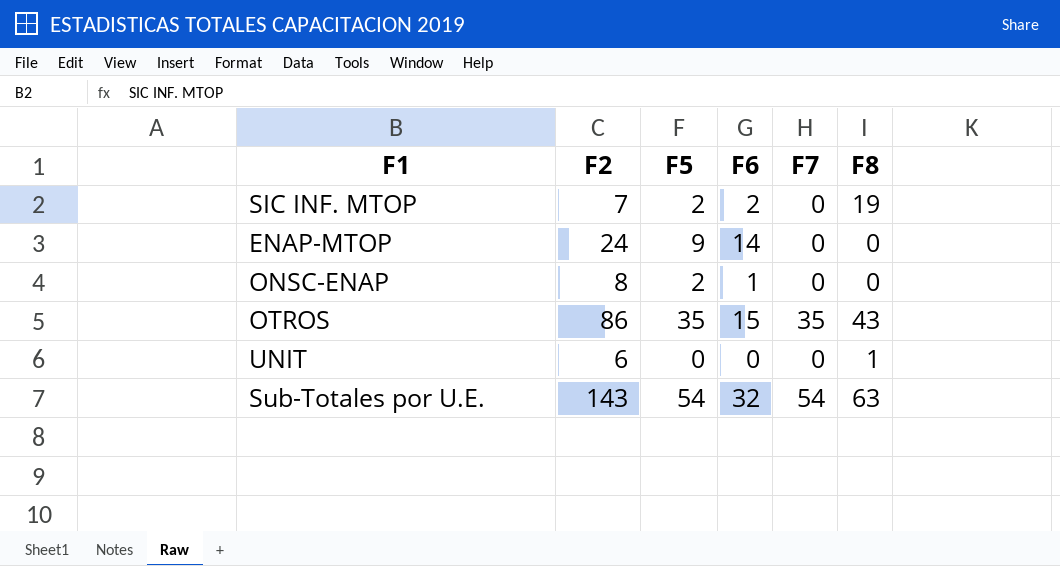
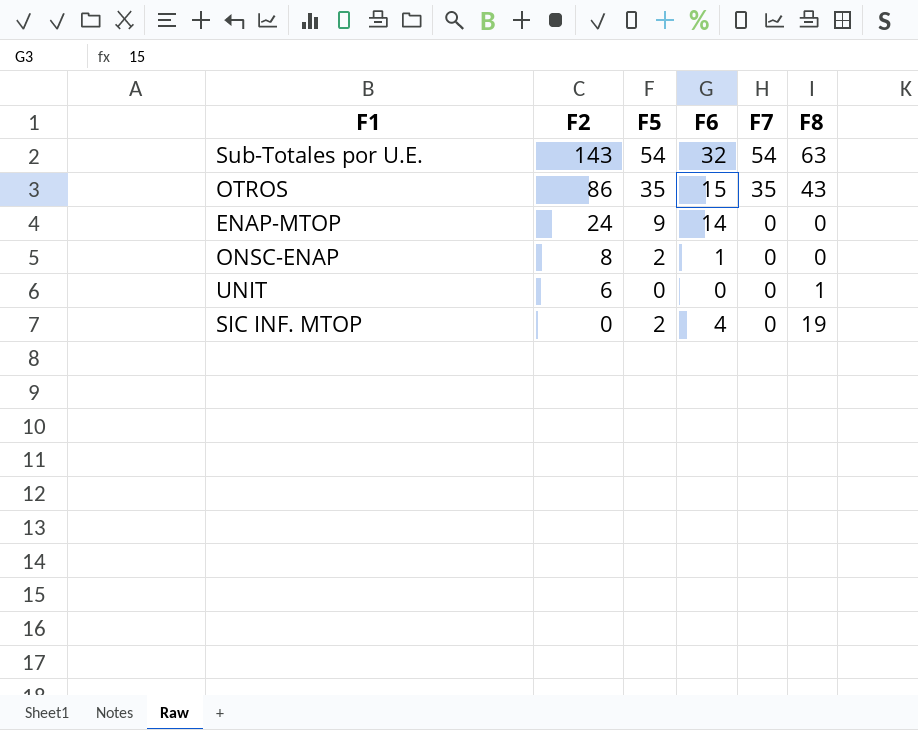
row order: none -> F2 descending
SIC INF. MTOP | F2: 7 -> 0
SIC INF. MTOP | F6: 2 -> 4

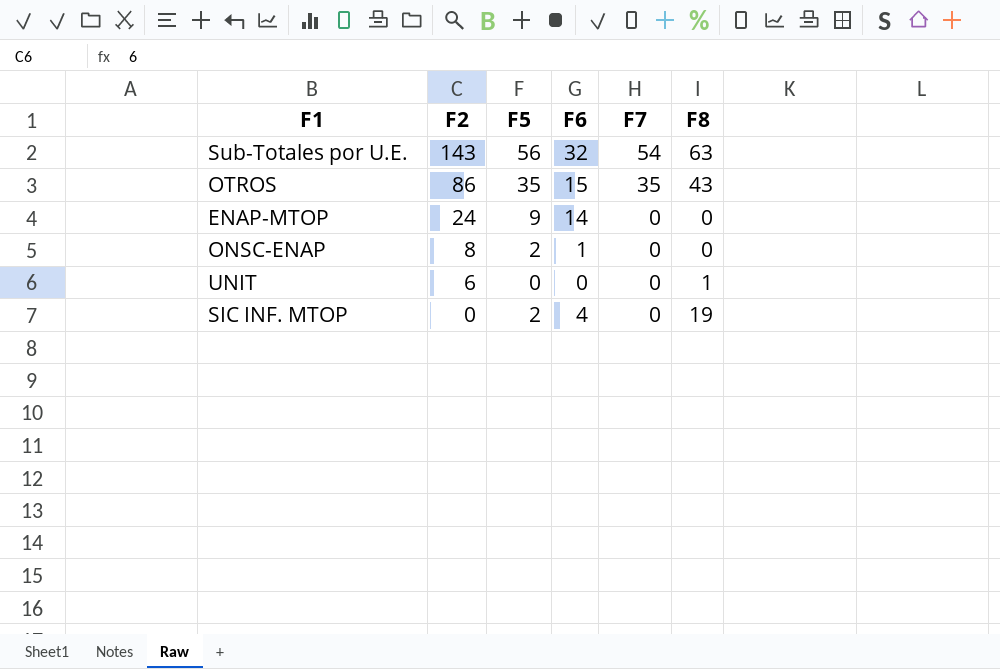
Sub-Totales por U.E. | F5: 54 -> 56

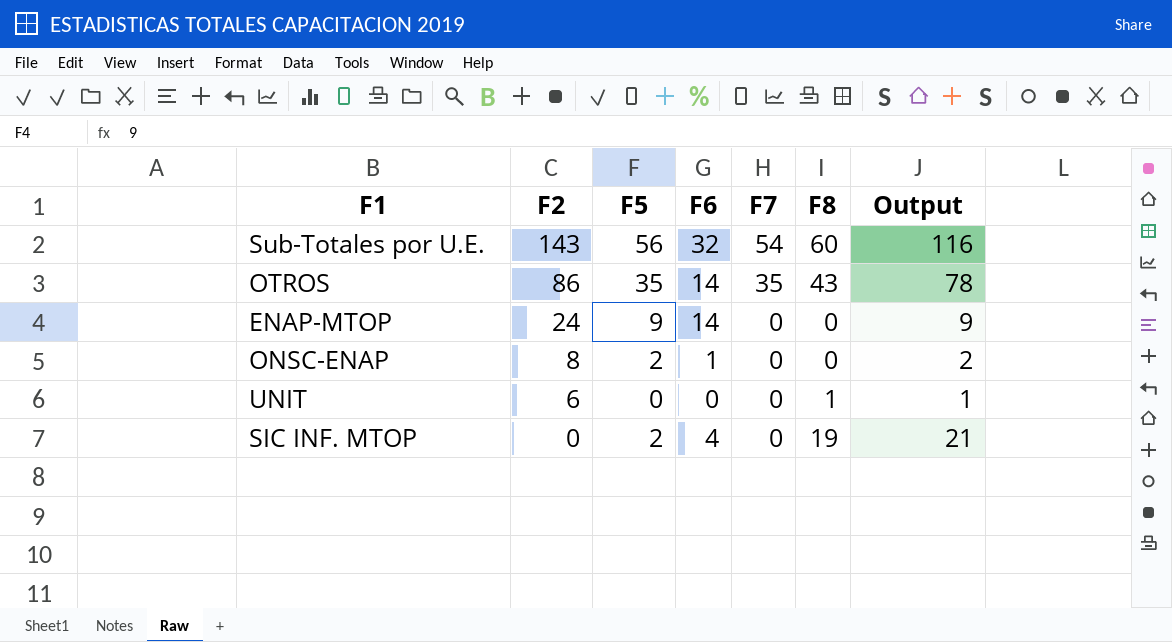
column Output | formula: none -> [F5] + [F8]
Sub-Totales por U.E. | F8: 63 -> 60
OTROS | F6: 15 -> 14

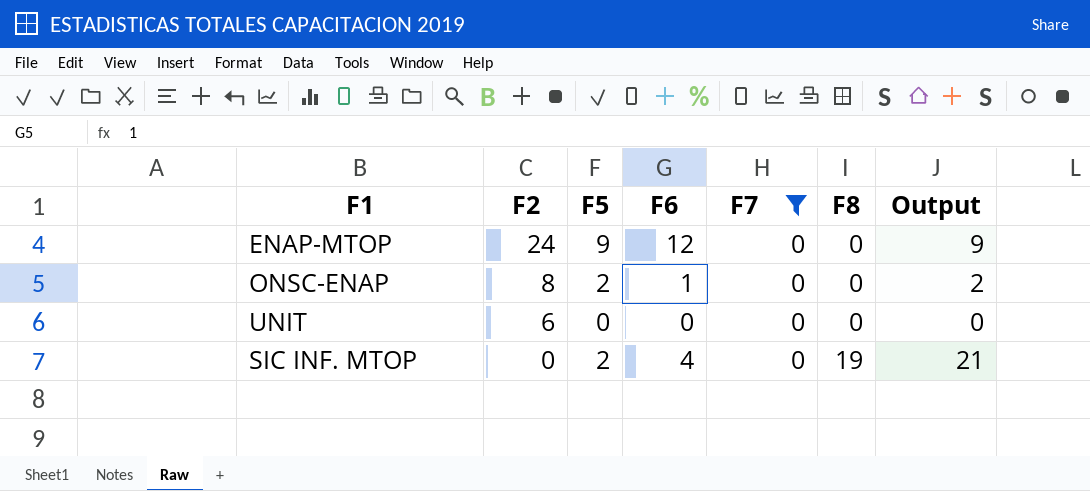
filter: none -> F7 = 0
ENAP-MTOP | F6: 14 -> 12
UNIT | F8: 1 -> 0
UNIT | Output: 1 -> 0

